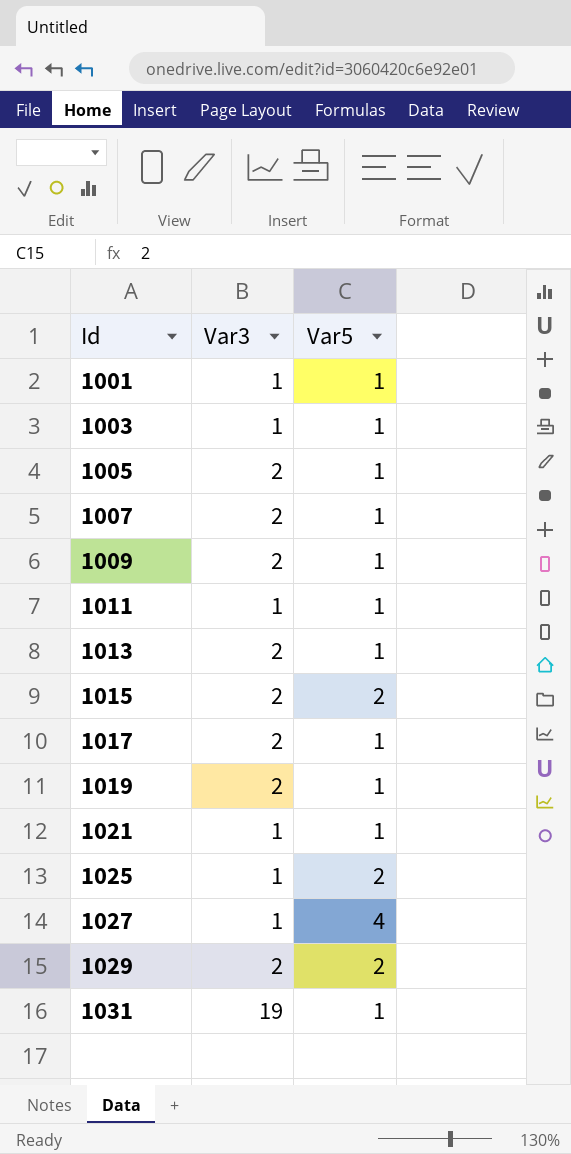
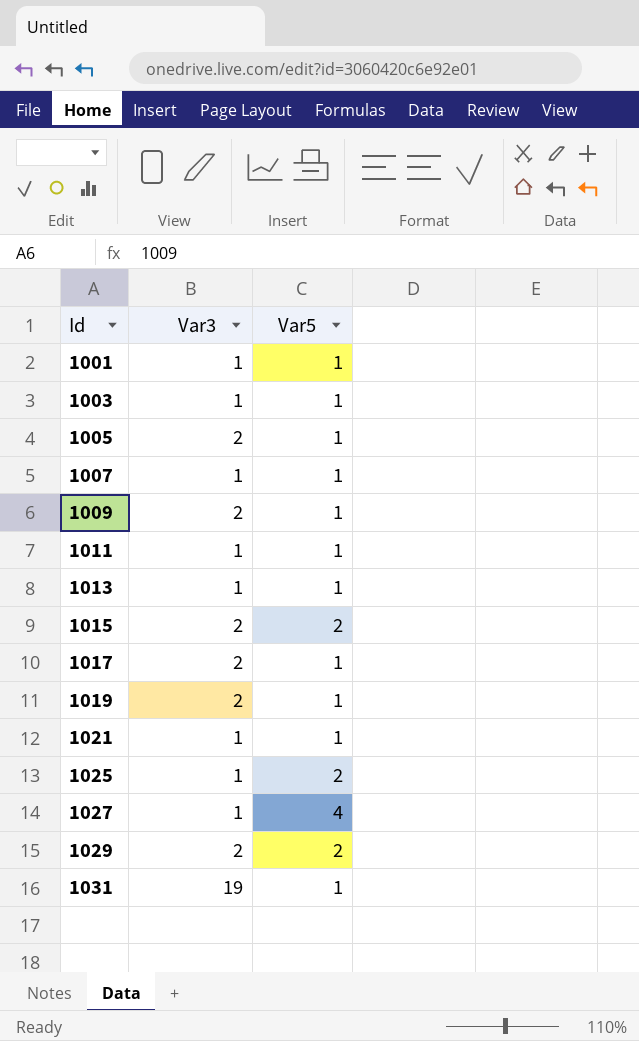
1007 | Var3: 2 -> 1
1013 | Var3: 2 -> 1

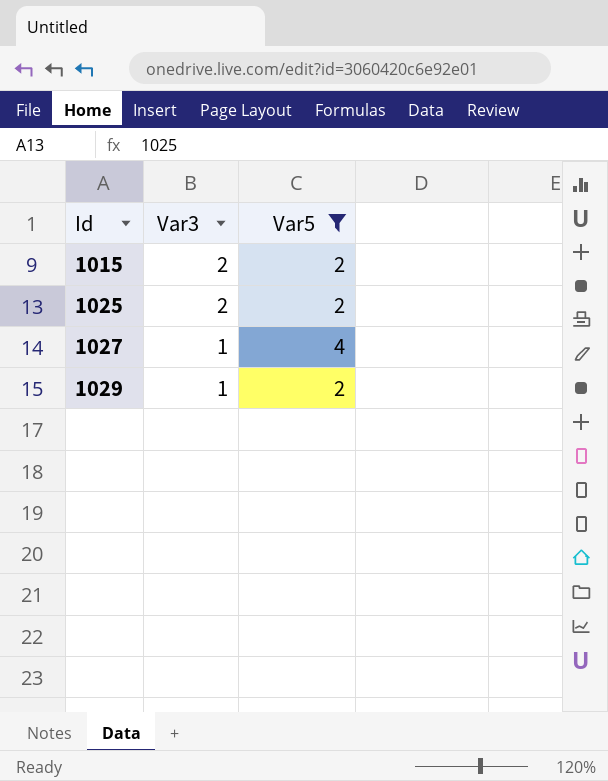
filter: none -> Var5 != 1
1025 | Var3: 1 -> 2
1029 | Var3: 2 -> 1

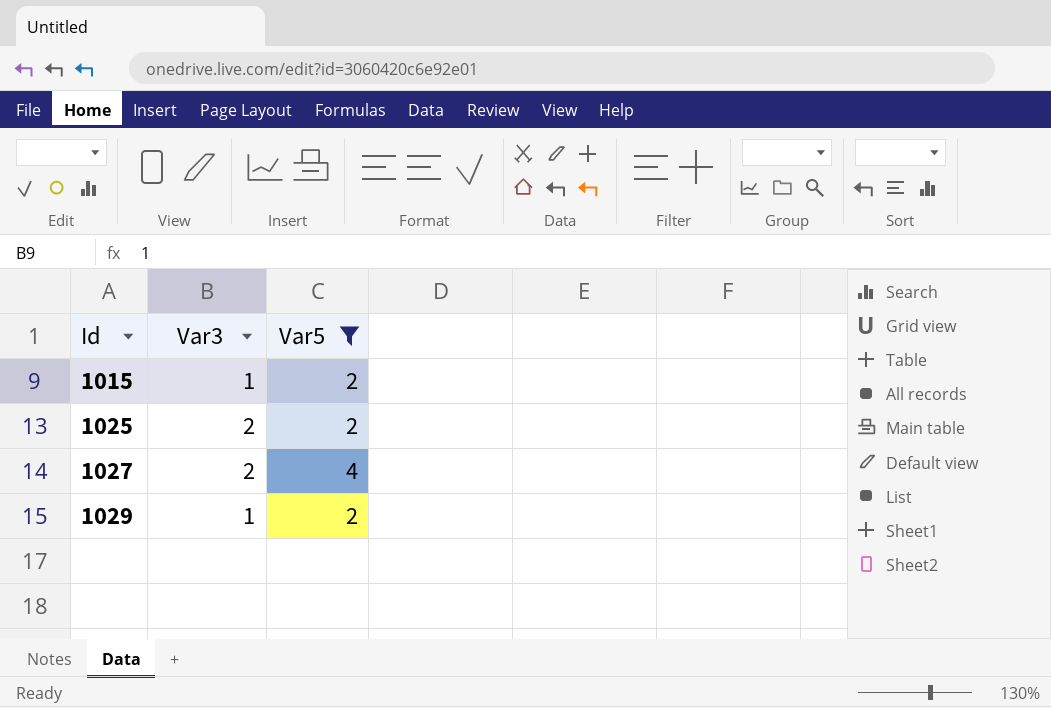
1015 | Var3: 2 -> 1
1027 | Var3: 1 -> 2

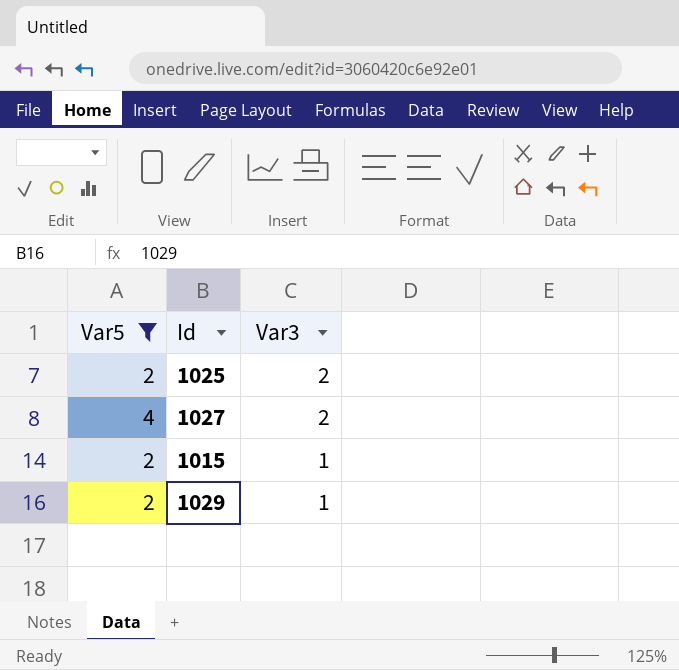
row order: Id ascending -> Var3 descending
column Var5 | position: 3 -> 1

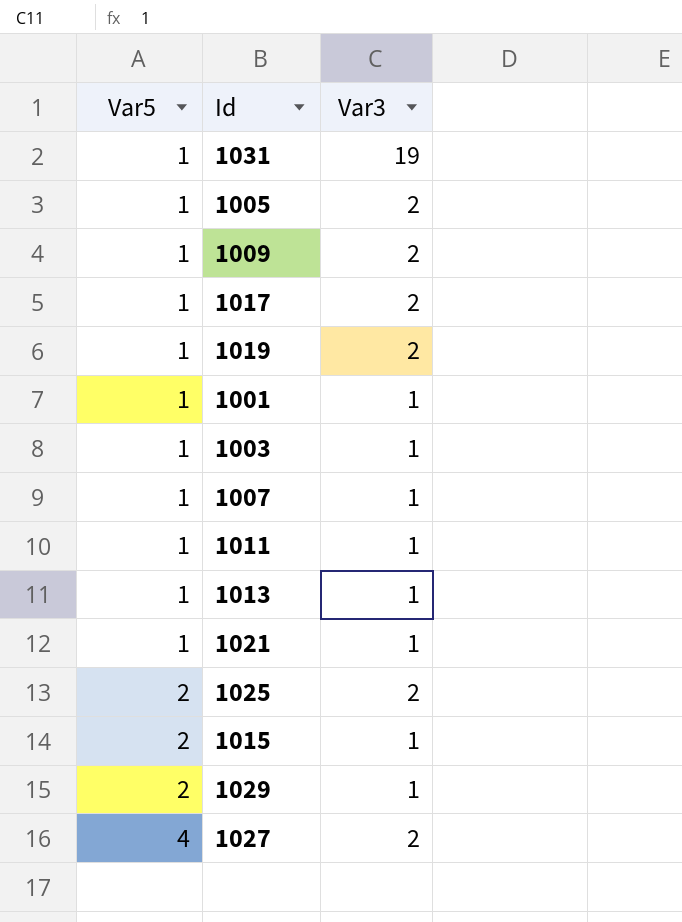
filter: Var5 != 1 -> none
row order: Var3 descending -> Var5 ascending

